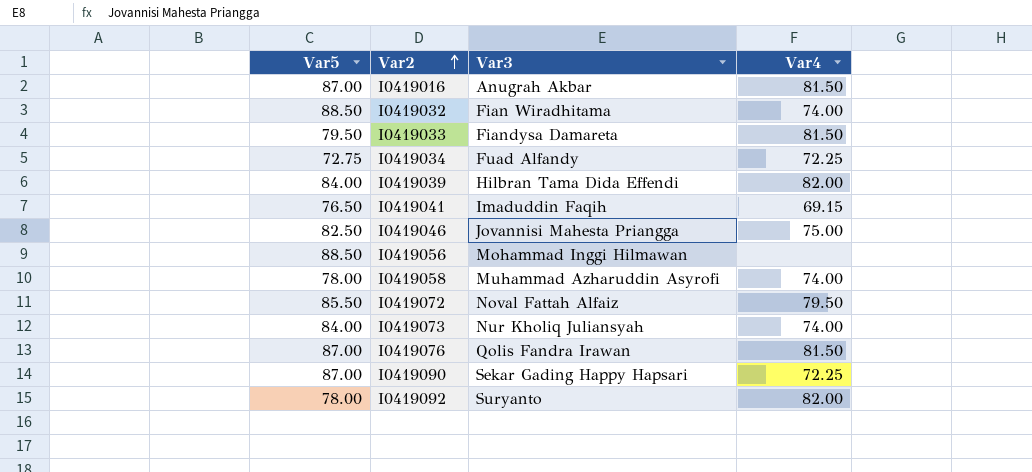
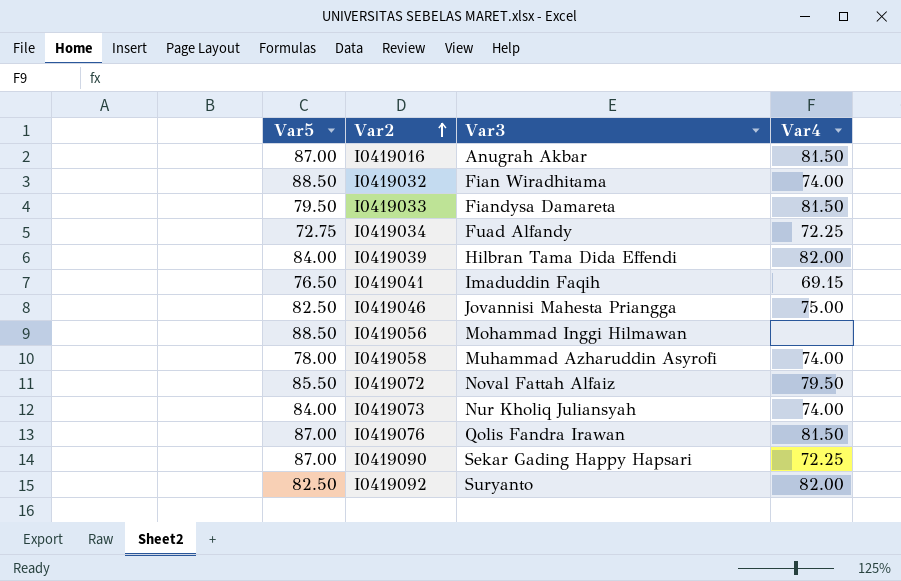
I0419092 | Var5: 78.00 -> 82.50

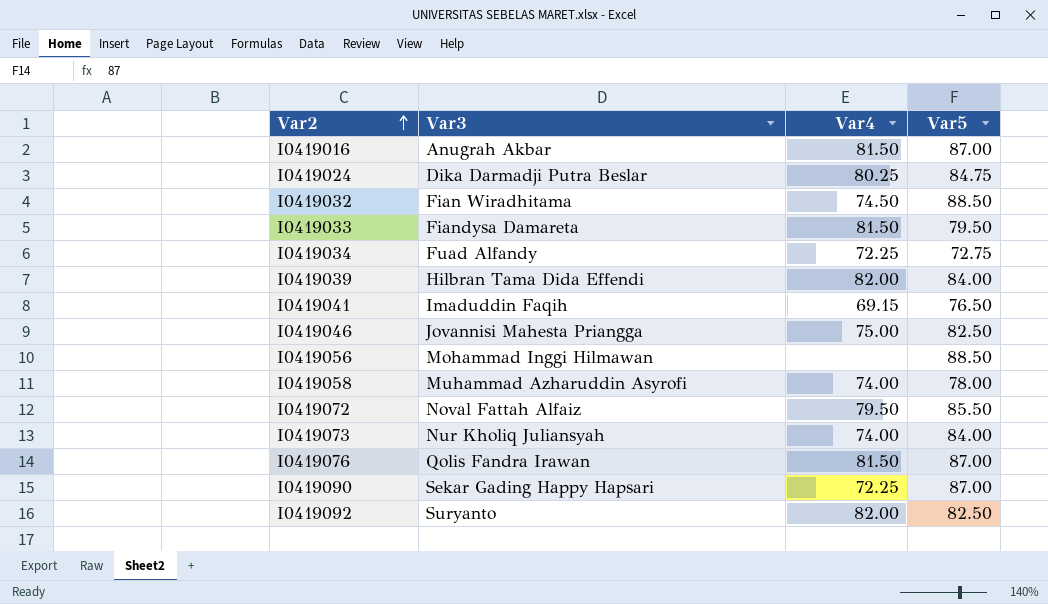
column Var5 | position: 1 -> 4
row I0419024: none -> Dika Darmadji Putra Beslar | 80.25 | 84.75
I0419032 | Var4: 74.00 -> 74.50

